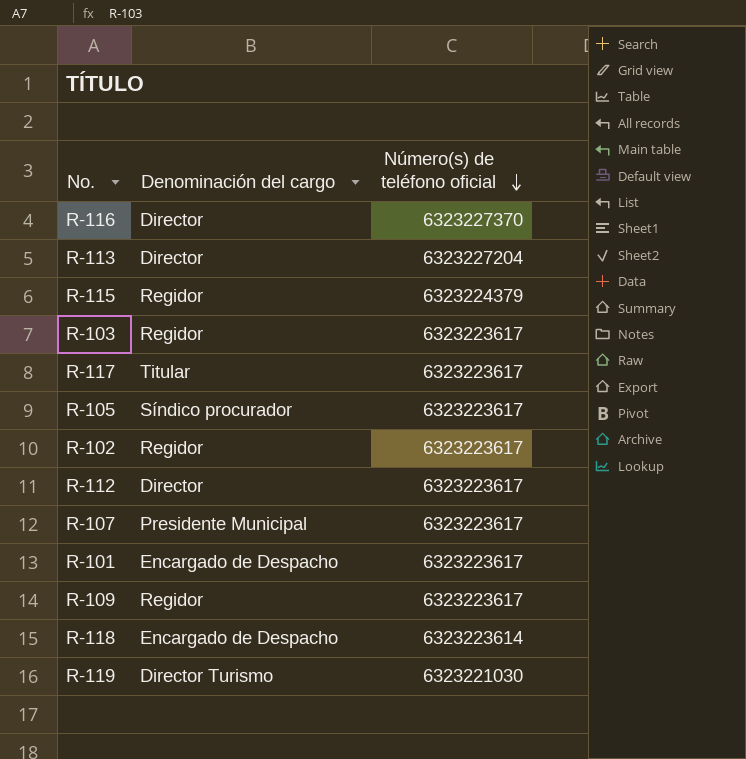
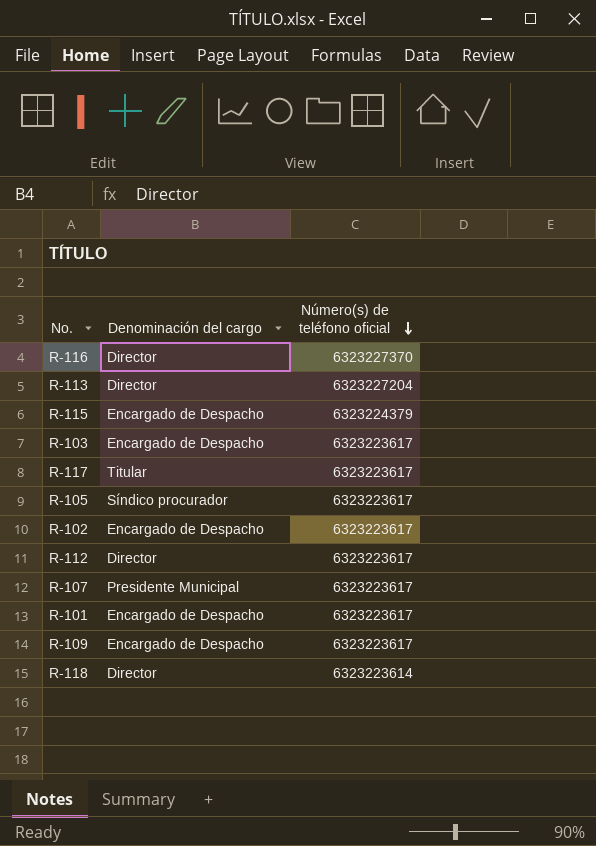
row R-119: Director Turismo | 6323221030 -> none
R-115 | Denominación del cargo: Regidor -> Encargado de Despacho
R-103 | Denominación del cargo: Regidor -> Encargado de Despacho
R-102 | Denominación del cargo: Regidor -> Encargado de Despacho
R-109 | Denominación del cargo: Regidor -> Encargado de Despacho
R-118 | Denominación del cargo: Encargado de Despacho -> Director

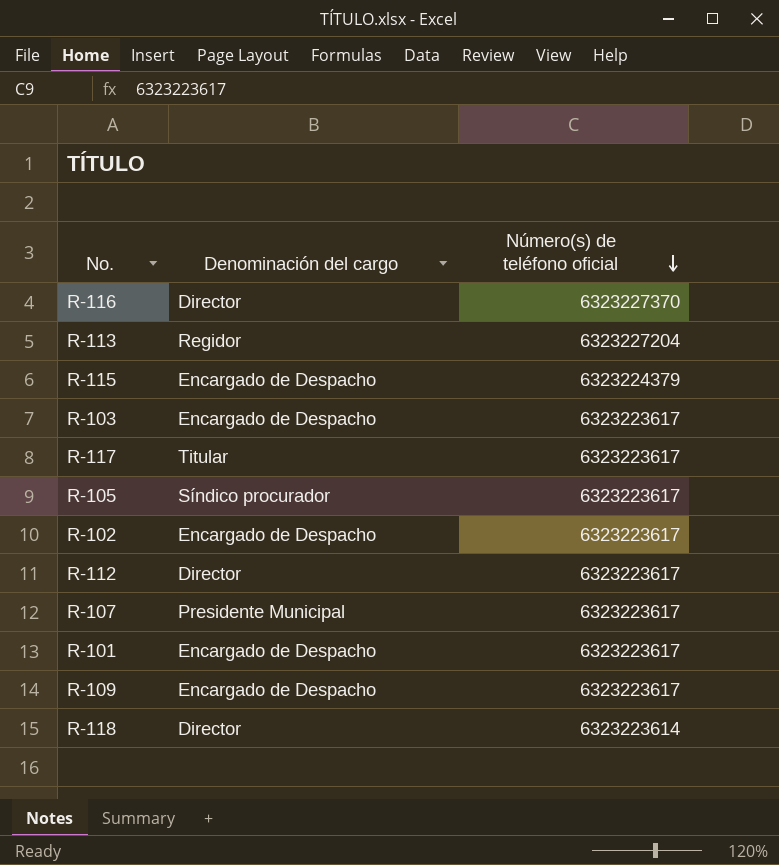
R-113 | Denominación del cargo: Director -> Regidor

